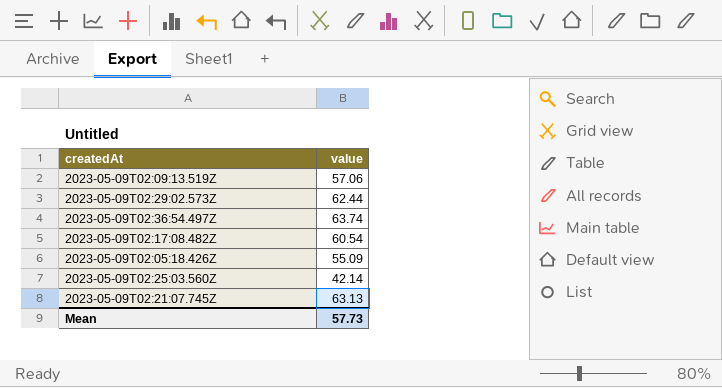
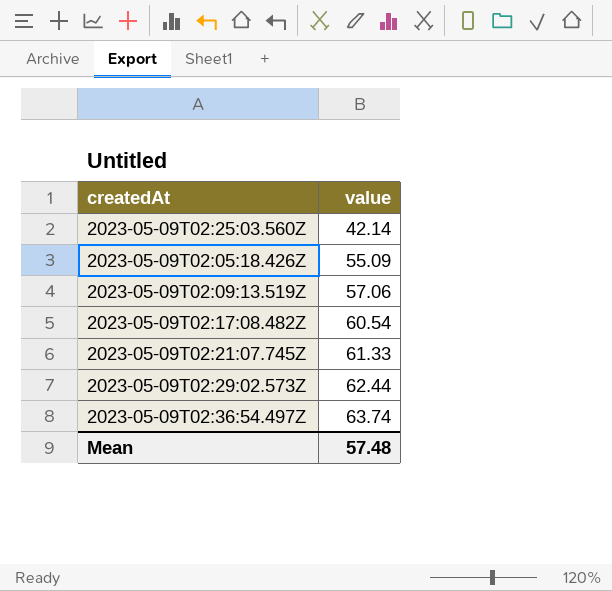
row order: none -> value ascending
2023-05-09T02:21:07.745Z | value: 63.13 -> 61.33
Mean | value: 57.73 -> 57.48

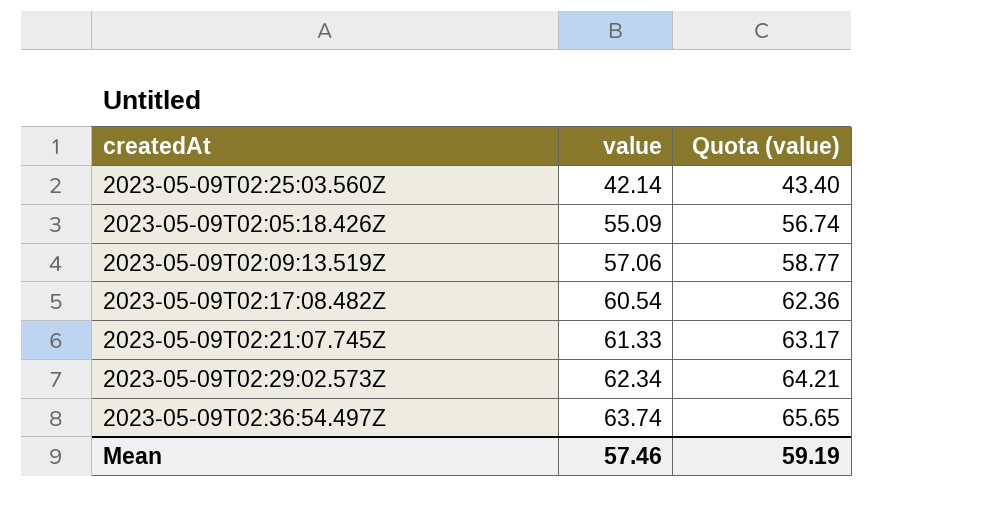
column Quota (value) | formula: none -> [value] * 1.03
2023-05-09T02:29:02.573Z | value: 62.44 -> 62.34
Mean | value: 57.48 -> 57.46

